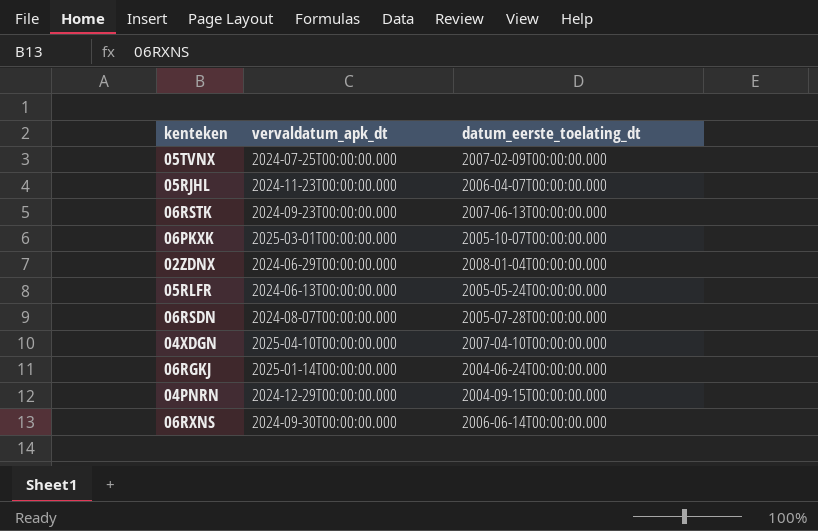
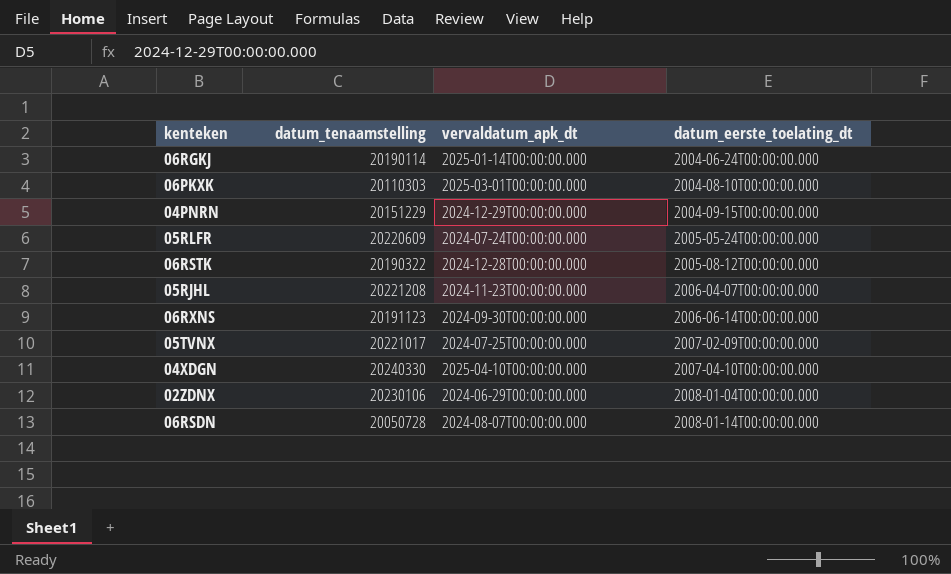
row order: none -> datum_eerste_toelating_dt ascending
column datum_tenaamstelling | position: none -> 2
06PKXK | datum_eerste_toelating_dt: 2005-10-07T00:00:00.000 -> 2004-08-10T00:00:00.000
05RLFR | vervaldatum_apk_dt: 2024-06-13T00:00:00.000 -> 2024-07-24T00:00:00.000
06RSTK | vervaldatum_apk_dt: 2024-09-23T00:00:00.000 -> 2024-12-28T00:00:00.000
06RSTK | datum_eerste_toelating_dt: 2007-06-13T00:00:00.000 -> 2005-08-12T00:00:00.000
06RSDN | datum_eerste_toelating_dt: 2005-07-28T00:00:00.000 -> 2008-01-14T00:00:00.000

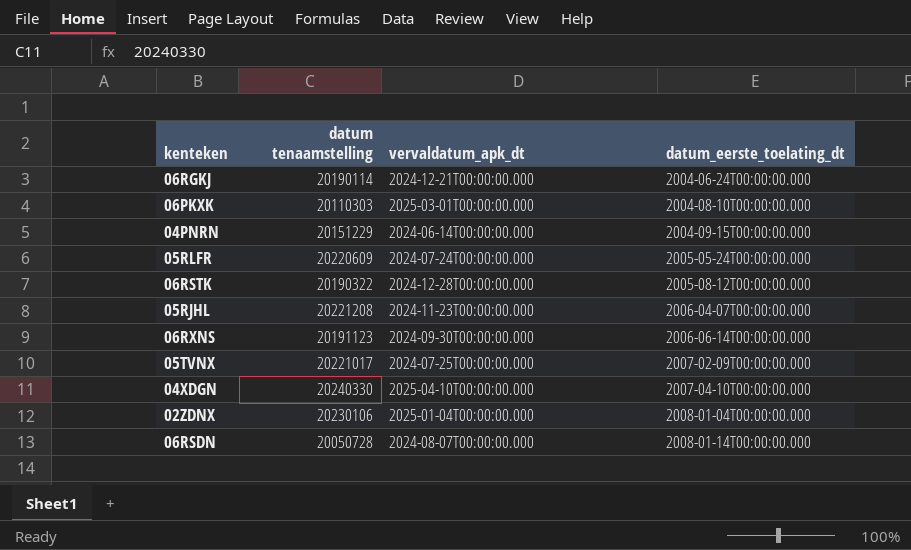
column name: datum_tenaamstelling -> datum tenaamstelling
06RGKJ | vervaldatum_apk_dt: 2025-01-14T00:00:00.000 -> 2024-12-21T00:00:00.000
04PNRN | vervaldatum_apk_dt: 2024-12-29T00:00:00.000 -> 2024-06-14T00:00:00.000
02ZDNX | vervaldatum_apk_dt: 2024-06-29T00:00:00.000 -> 2025-01-04T00:00:00.000

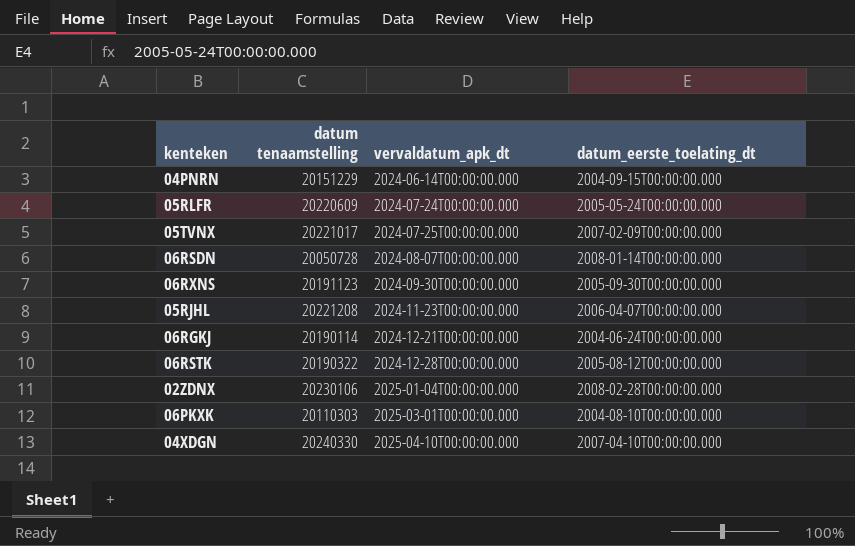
row order: datum_eerste_toelating_dt ascending -> vervaldatum_apk_dt ascending
06RXNS | datum_eerste_toelating_dt: 2006-06-14T00:00:00.000 -> 2005-09-30T00:00:00.000
02ZDNX | datum_eerste_toelating_dt: 2008-01-04T00:00:00.000 -> 2008-02-28T00:00:00.000

